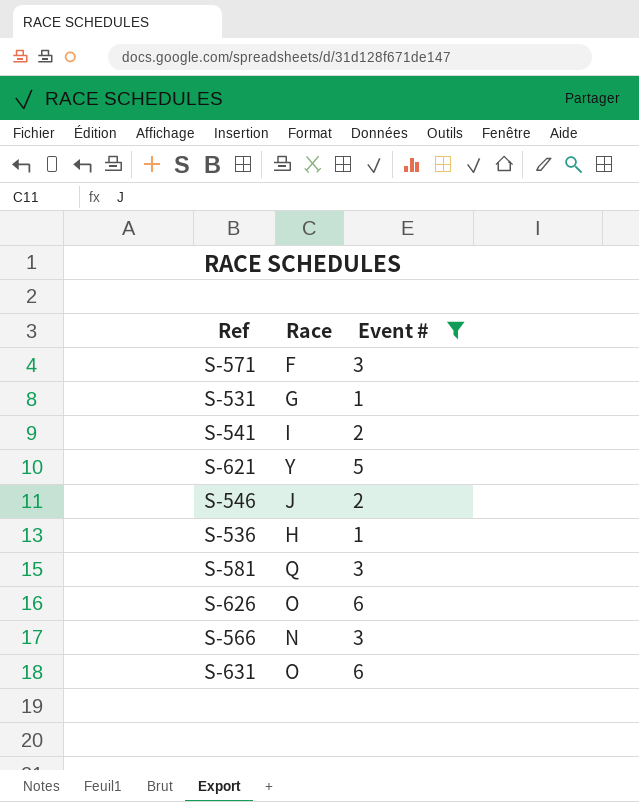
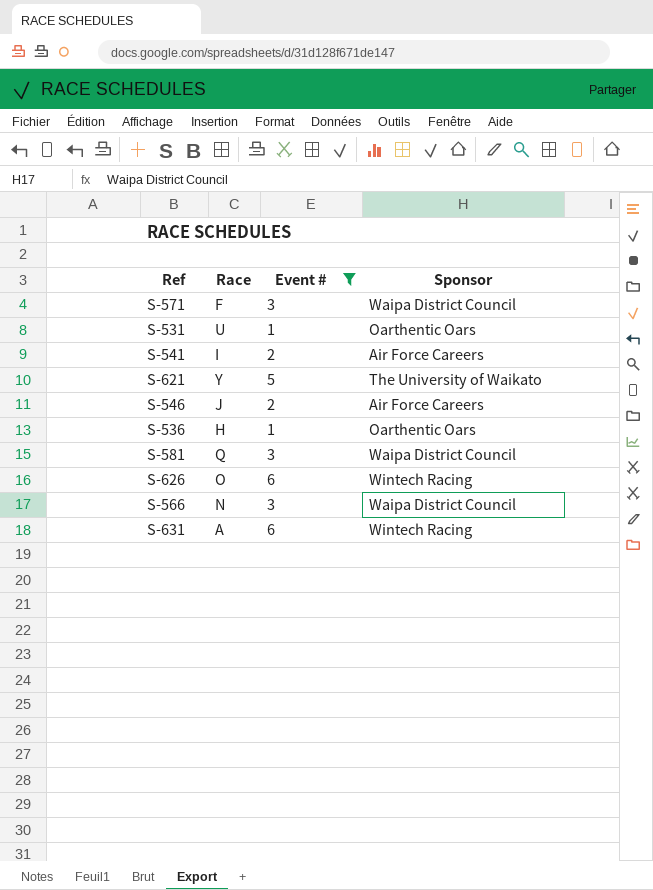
column Sponsor | position: none -> 4
S-531 | Race: G -> U
S-631 | Race: O -> A

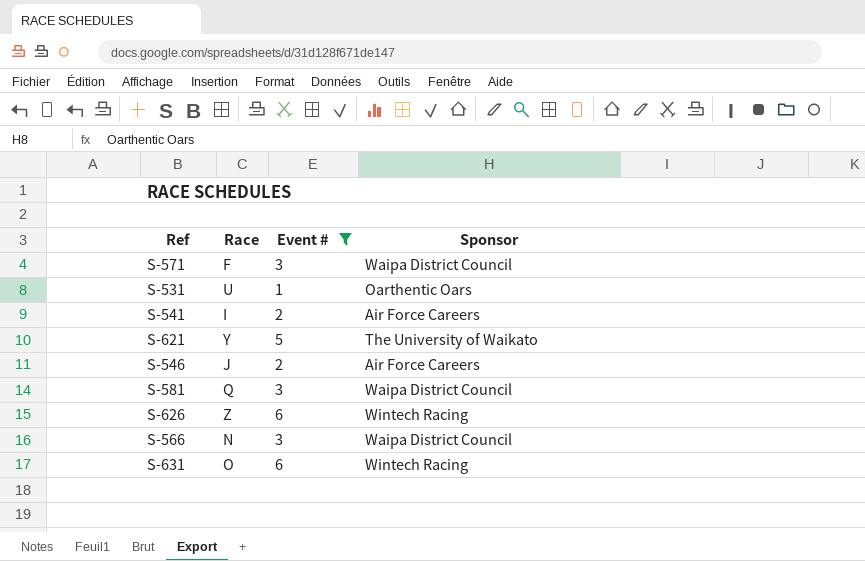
row S-536: H | 1 | Oarthentic Oars -> none
S-626 | Race: O -> Z
S-631 | Race: A -> O

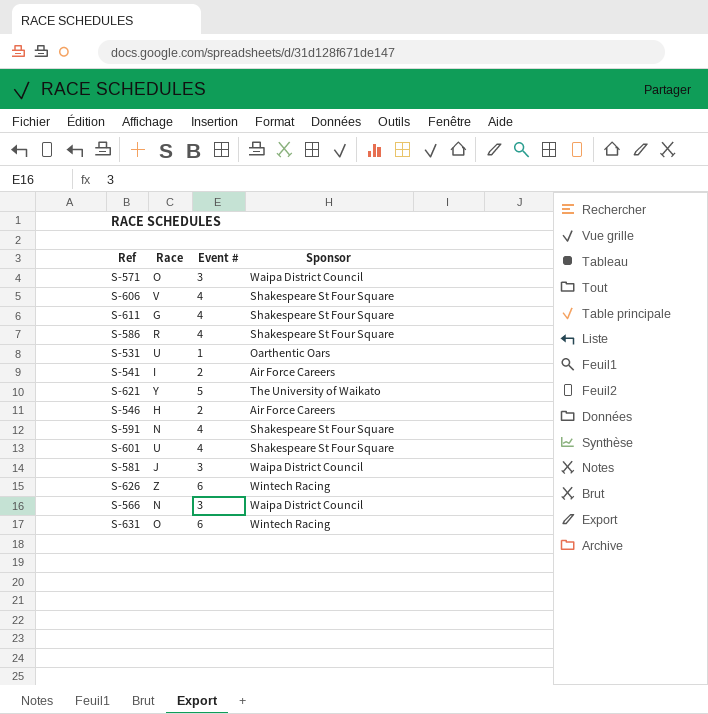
filter: Event # != 4 -> none
S-571 | Race: F -> O
S-546 | Race: J -> H
S-581 | Race: Q -> J

